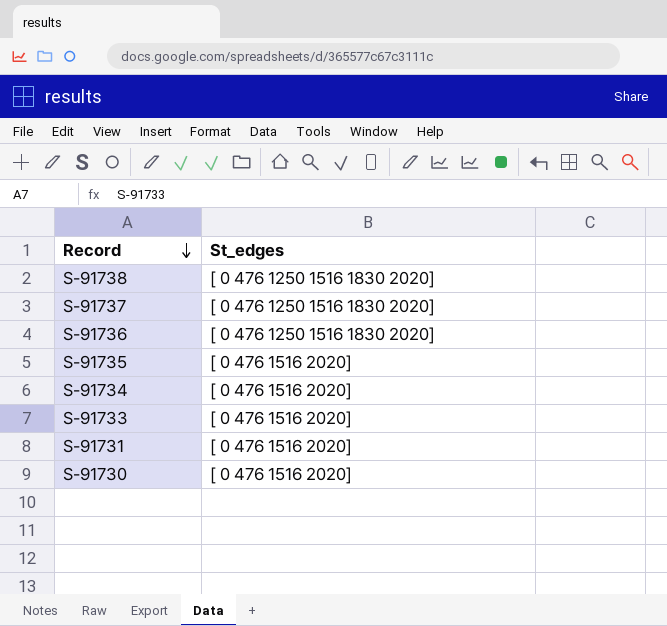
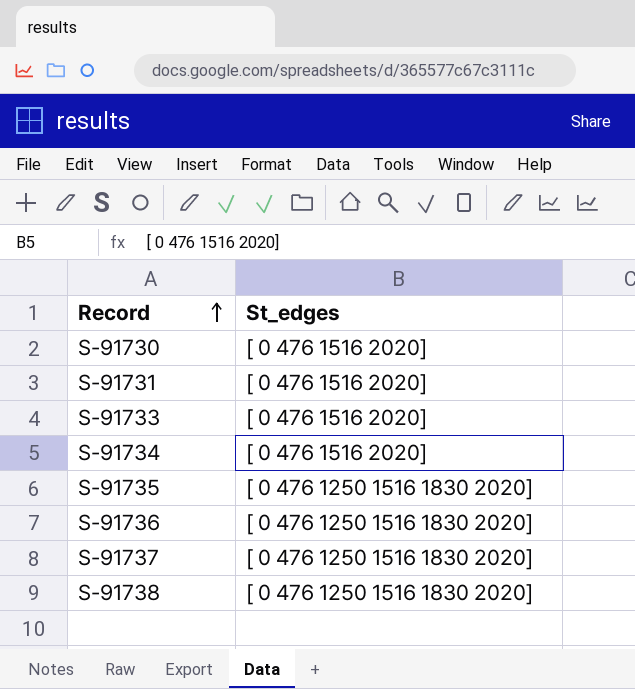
row order: Record descending -> Record ascending
S-91735 | St_edges: [ 0 476 1516 2020] -> [ 0 476 1250 1516 1830 2020]

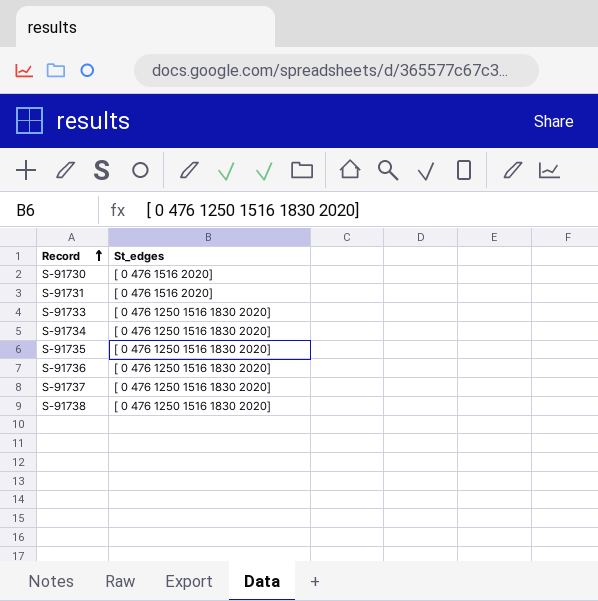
S-91733 | St_edges: [ 0 476 1516 2020] -> [ 0 476 1250 1516 1830 2020]
S-91734 | St_edges: [ 0 476 1516 2020] -> [ 0 476 1250 1516 1830 2020]

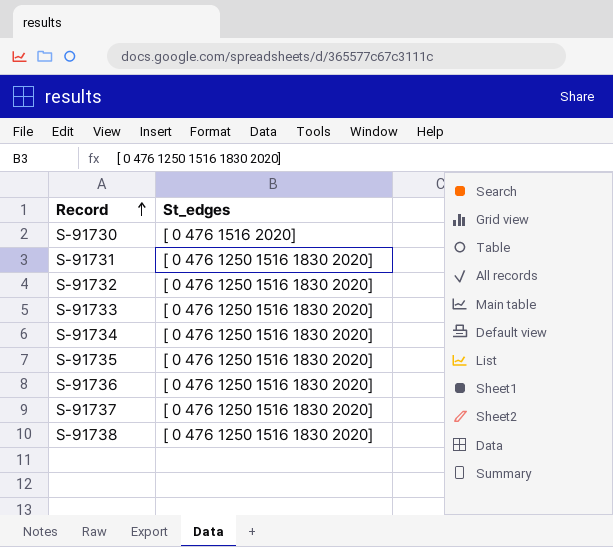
S-91731 | St_edges: [ 0 476 1516 2020] -> [ 0 476 1250 1516 1830 2020]
row S-91732: none -> [ 0 476 1250 1516 1830 2020]

